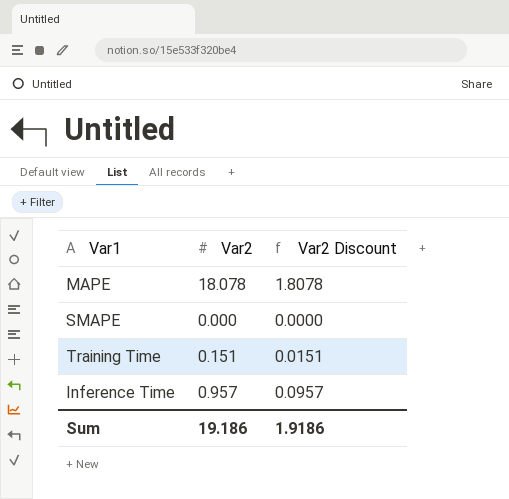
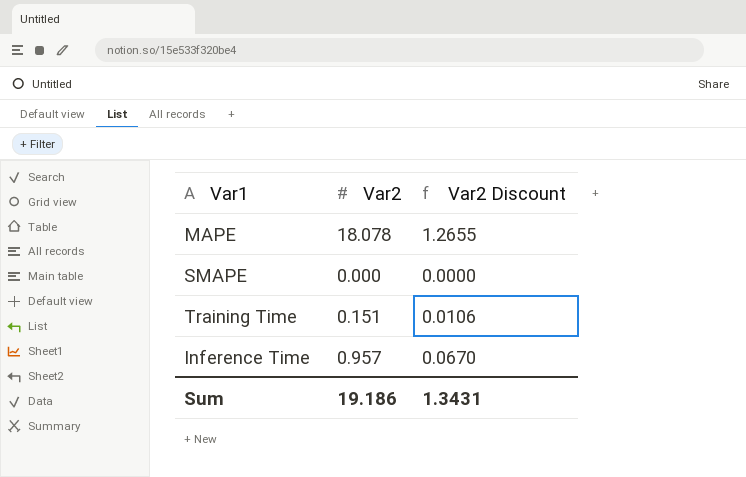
column Var2 Discount | formula: [Var2] * 0.1 -> [Var2] * 0.07
Sum | Var2 Discount: 1.9186 -> 1.3431

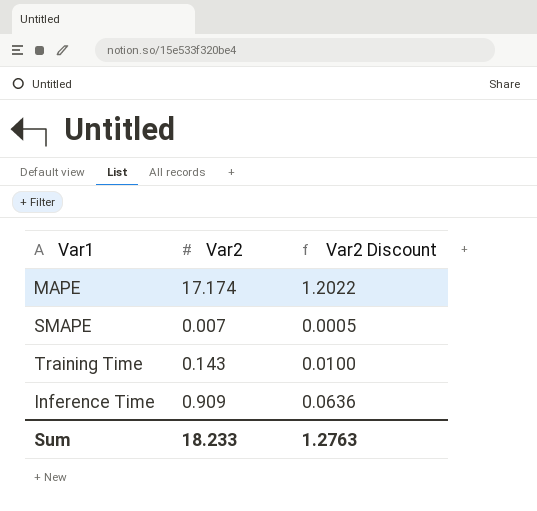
MAPE | Var2: 18.078 -> 17.174
MAPE | Var2 Discount: 1.2655 -> 1.2022
SMAPE | Var2: 0.000 -> 0.007
SMAPE | Var2 Discount: 0.0000 -> 0.0005
Training Time | Var2: 0.151 -> 0.143
Training Time | Var2 Discount: 0.0106 -> 0.0100
Inference Time | Var2: 0.957 -> 0.909
Inference Time | Var2 Discount: 0.0670 -> 0.0636
Sum | Var2: 19.186 -> 18.233
Sum | Var2 Discount: 1.3431 -> 1.2763

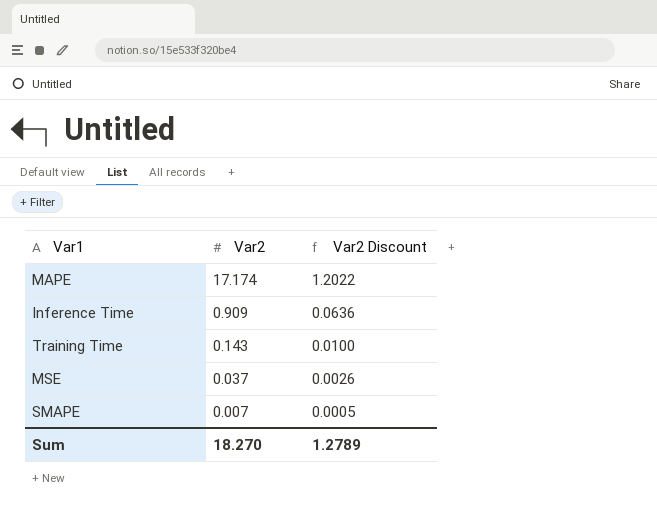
row order: none -> Var2 descending
row MSE: none -> 0.037 | 0.0026
Sum | Var2: 18.233 -> 18.270
Sum | Var2 Discount: 1.2763 -> 1.2789

